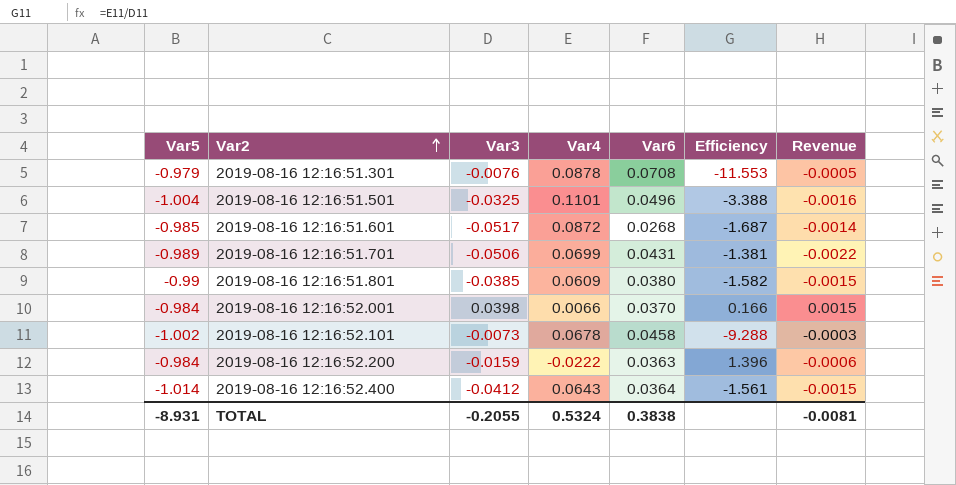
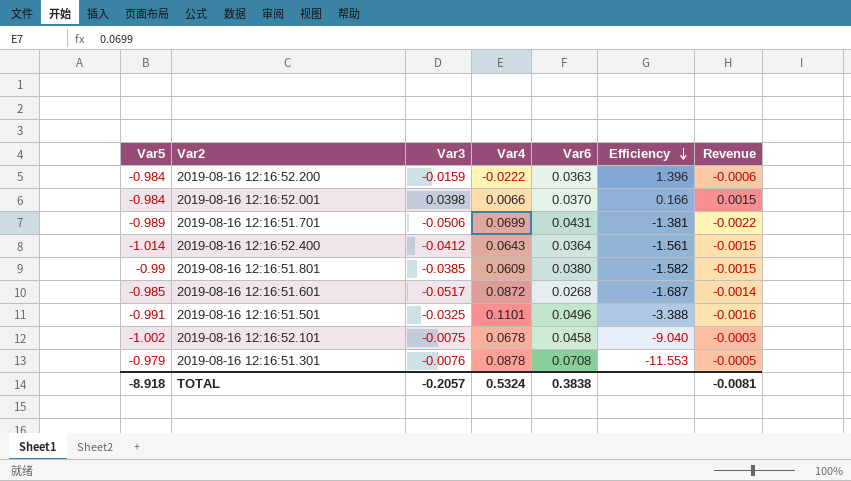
row order: Var2 ascending -> Efficiency descending
2019-08-16 12:16:51.501 | Var5: -1.004 -> -0.991
2019-08-16 12:16:52.101 | Var3: -0.0073 -> -0.0075
2019-08-16 12:16:52.101 | Efficiency: -9.288 -> -9.040
TOTAL | Var5: -8.931 -> -8.918
TOTAL | Var3: -0.2055 -> -0.2057

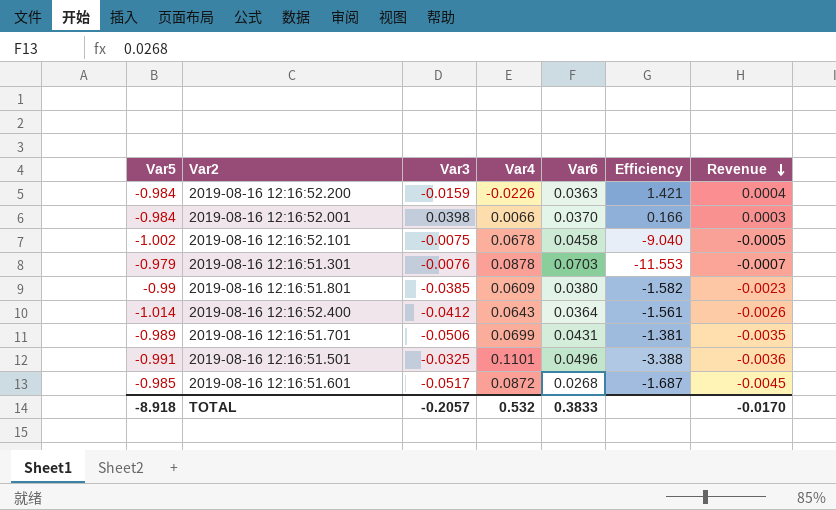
row order: Efficiency descending -> Revenue descending
column Revenue | formula: [Var3] * [Var6] -> [Var3] * [Var4]
2019-08-16 12:16:52.200 | Var4: -0.0222 -> -0.0226
2019-08-16 12:16:52.200 | Efficiency: 1.396 -> 1.421
2019-08-16 12:16:51.301 | Var6: 0.0708 -> 0.0703
TOTAL | Var4: 0.5324 -> 0.532
TOTAL | Var6: 0.3838 -> 0.3833
TOTAL | Revenue: -0.0081 -> -0.0170

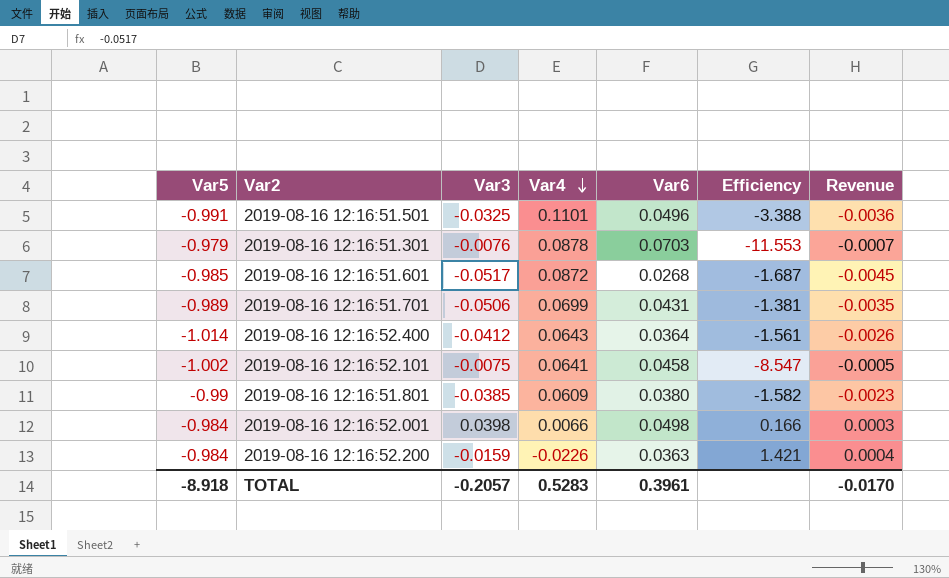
row order: Revenue descending -> Var4 descending
2019-08-16 12:16:52.101 | Var4: 0.0678 -> 0.0641
2019-08-16 12:16:52.101 | Efficiency: -9.040 -> -8.547
2019-08-16 12:16:52.001 | Var6: 0.0370 -> 0.0498
TOTAL | Var4: 0.532 -> 0.5283
TOTAL | Var6: 0.3833 -> 0.3961

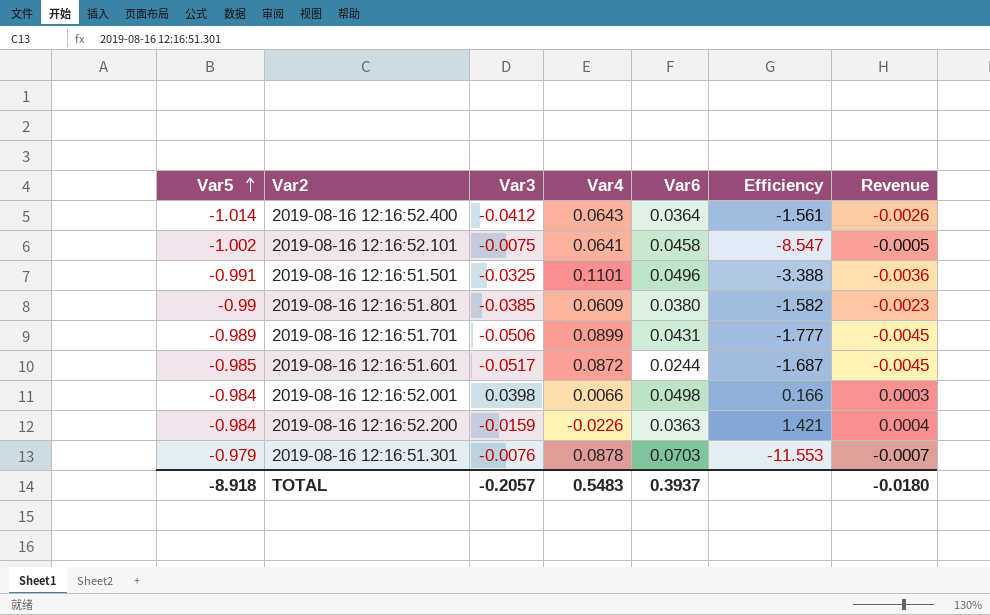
row order: Var4 descending -> Var5 ascending
2019-08-16 12:16:51.701 | Var4: 0.0699 -> 0.0899
2019-08-16 12:16:51.701 | Efficiency: -1.381 -> -1.777
2019-08-16 12:16:51.701 | Revenue: -0.0035 -> -0.0045
2019-08-16 12:16:51.601 | Var6: 0.0268 -> 0.0244
TOTAL | Var4: 0.5283 -> 0.5483
TOTAL | Var6: 0.3961 -> 0.3937
TOTAL | Revenue: -0.0170 -> -0.0180

